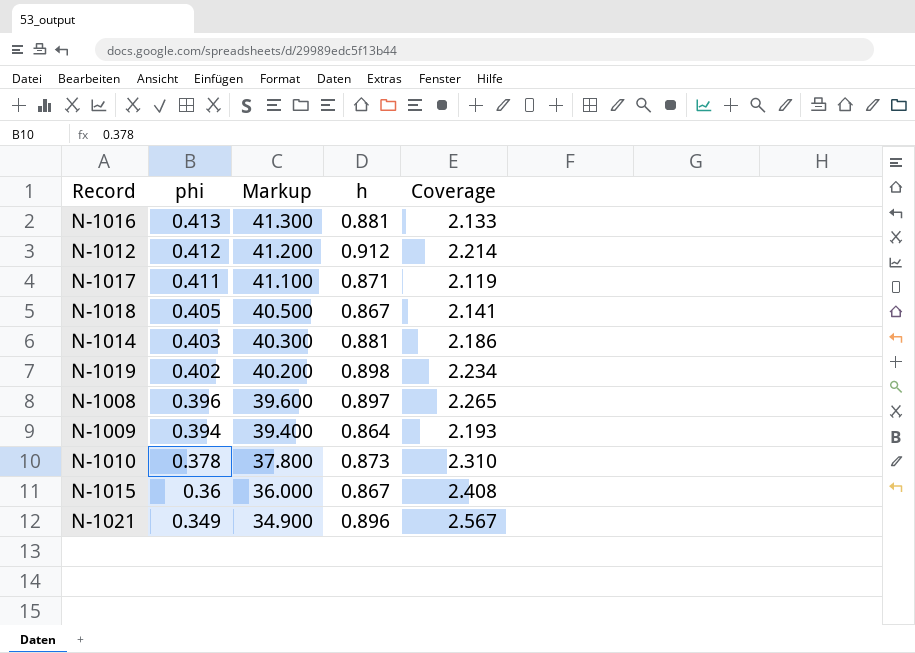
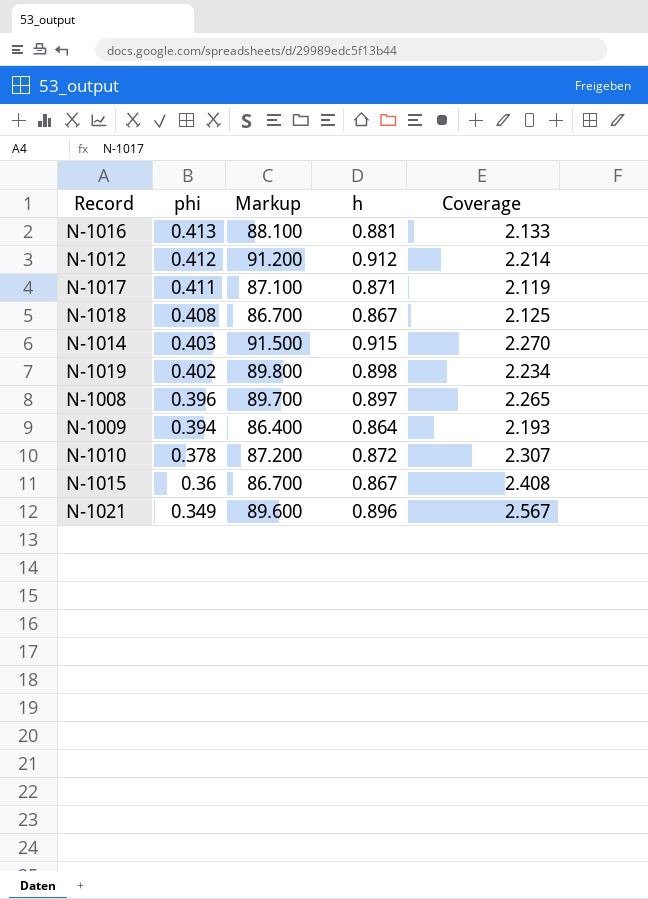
column Markup | formula: [phi] * 100 -> [h] * 100
N-1018 | phi: 0.405 -> 0.408
N-1018 | Coverage: 2.141 -> 2.125
N-1014 | h: 0.881 -> 0.915
N-1014 | Coverage: 2.186 -> 2.270
N-1010 | h: 0.873 -> 0.872
N-1010 | Coverage: 2.310 -> 2.307

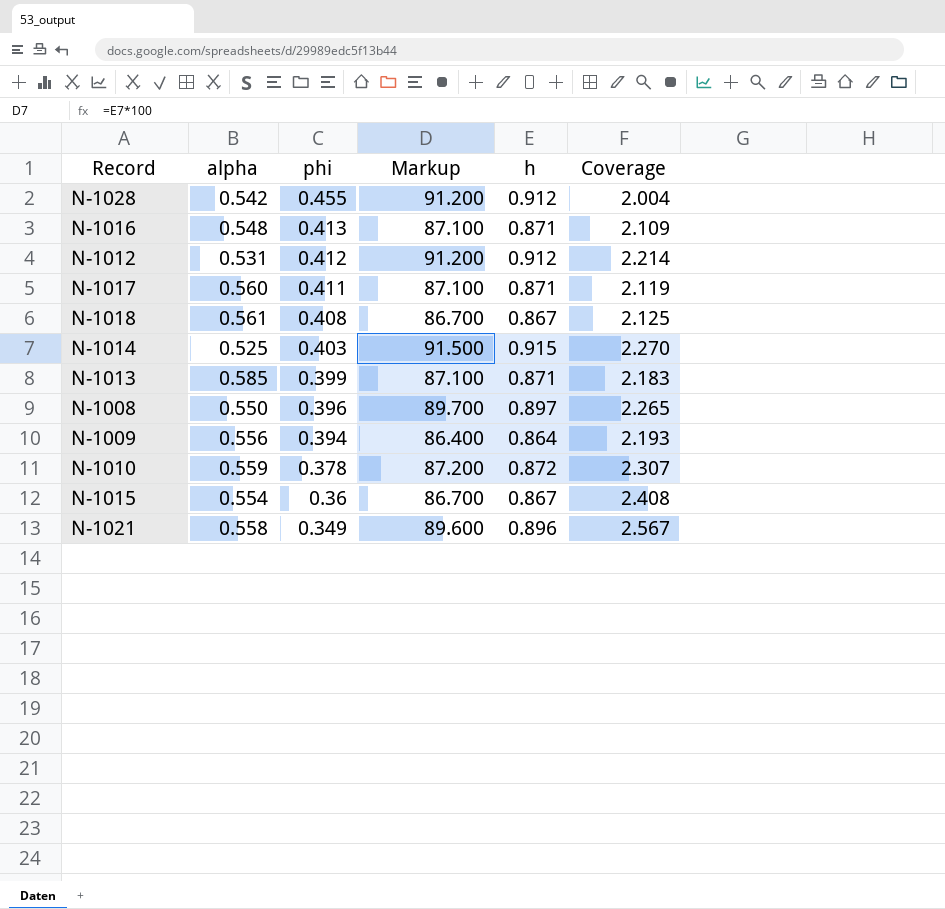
column alpha | position: none -> 2
row N-1019: 0.402 | 89.800 | 0.898 | 2.234 -> none
row N-1028: none -> 0.542 | 0.455 | 91.200 | 0.912 | 2.004
N-1016 | Markup: 88.100 -> 87.100
N-1016 | h: 0.881 -> 0.871
N-1016 | Coverage: 2.133 -> 2.109
row N-1013: none -> 0.585 | 0.399 | 87.100 | 0.871 | 2.183

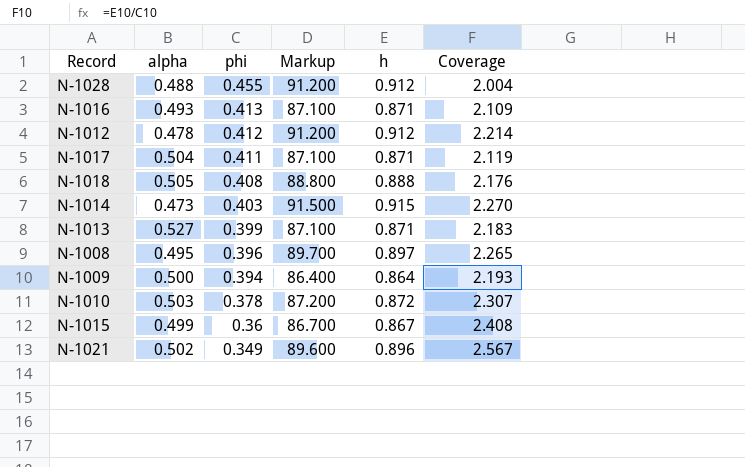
N-1028 | alpha: 0.542 -> 0.488
N-1016 | alpha: 0.548 -> 0.493
N-1012 | alpha: 0.531 -> 0.478
N-1017 | alpha: 0.560 -> 0.504
N-1018 | alpha: 0.561 -> 0.505
N-1018 | Markup: 86.700 -> 88.800
N-1018 | h: 0.867 -> 0.888
N-1018 | Coverage: 2.125 -> 2.176
N-1014 | alpha: 0.525 -> 0.473
N-1013 | alpha: 0.585 -> 0.527
N-1008 | alpha: 0.550 -> 0.495
N-1009 | alpha: 0.556 -> 0.500
N-1010 | alpha: 0.559 -> 0.503
N-1015 | alpha: 0.554 -> 0.499
N-1021 | alpha: 0.558 -> 0.502

